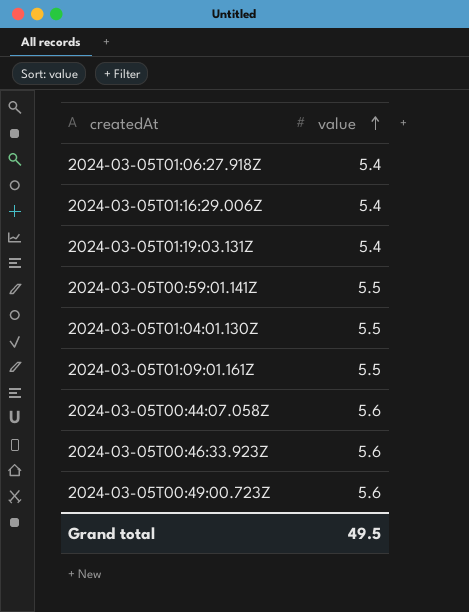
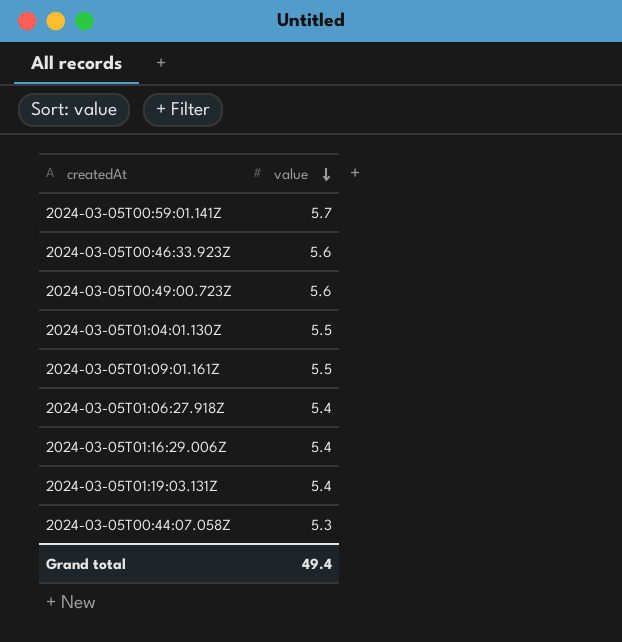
row order: value ascending -> value descending
2024-03-05T00:59:01.141Z | value: 5.5 -> 5.7
2024-03-05T00:44:07.058Z | value: 5.6 -> 5.3
Grand total | value: 49.5 -> 49.4

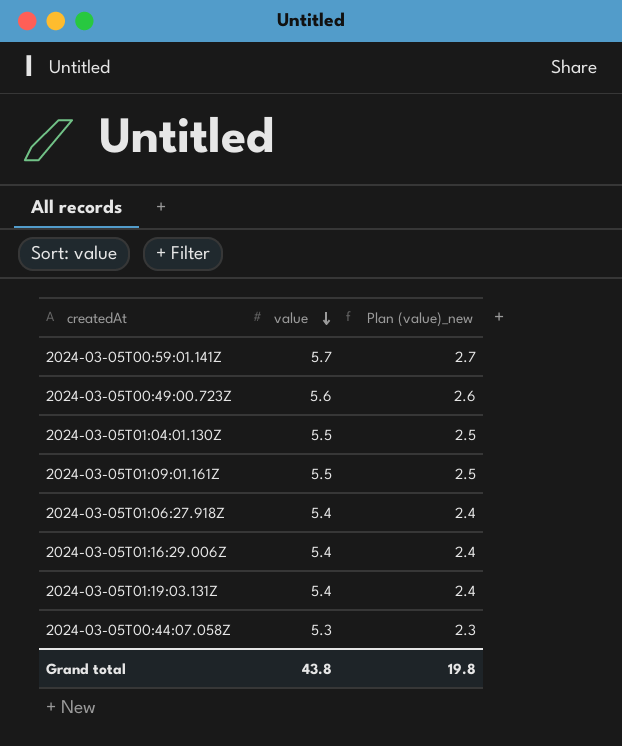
column Plan (value)_new | formula: none -> [value] - 3
row 2024-03-05T00:46:33.923Z: 5.6 -> none
Grand total | value: 49.4 -> 43.8

